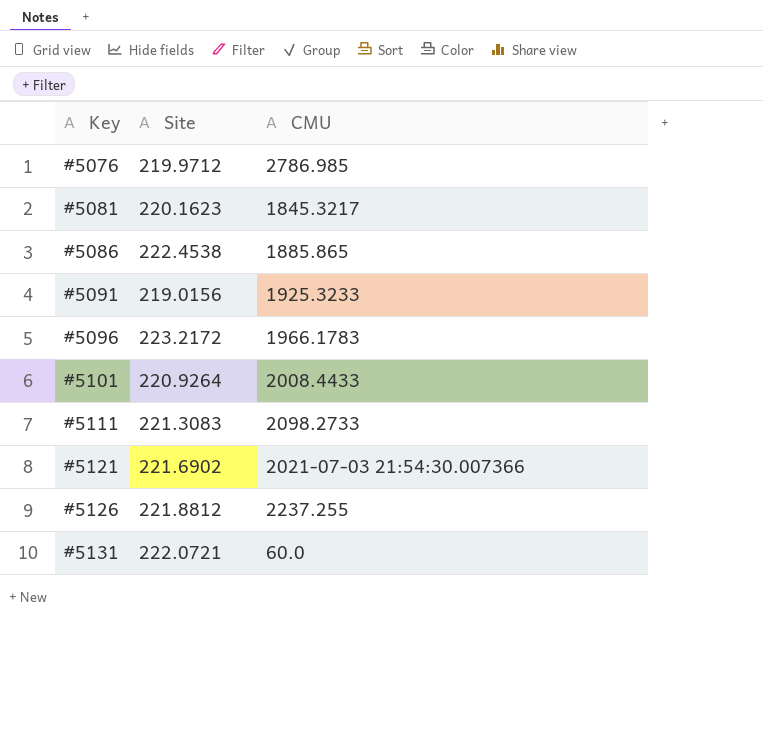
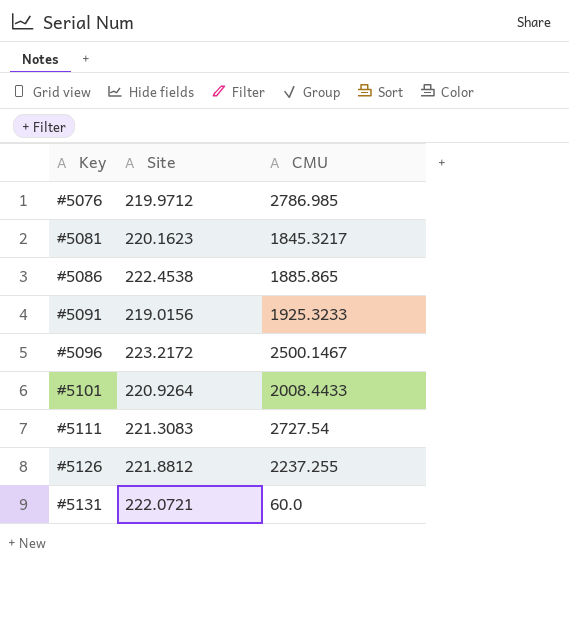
row #5121: 221.6902 | 2021-07-03 21:54:30.007366 -> none
#5096 | CMU: 1966.1783 -> 2500.1467
#5111 | CMU: 2098.2733 -> 2727.54

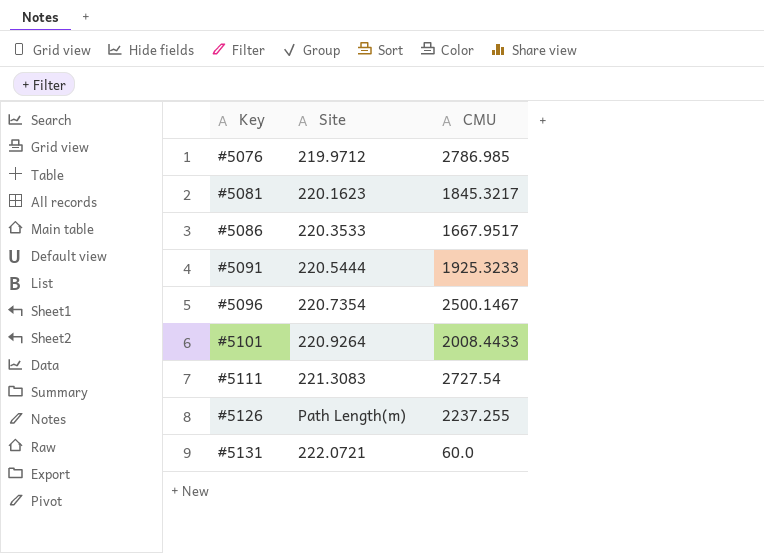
#5086 | Site: 222.4538 -> 220.3533
#5086 | CMU: 1885.865 -> 1667.9517
#5091 | Site: 219.0156 -> 220.5444
#5096 | Site: 223.2172 -> 220.7354
#5126 | Site: 221.8812 -> Path Length(m)

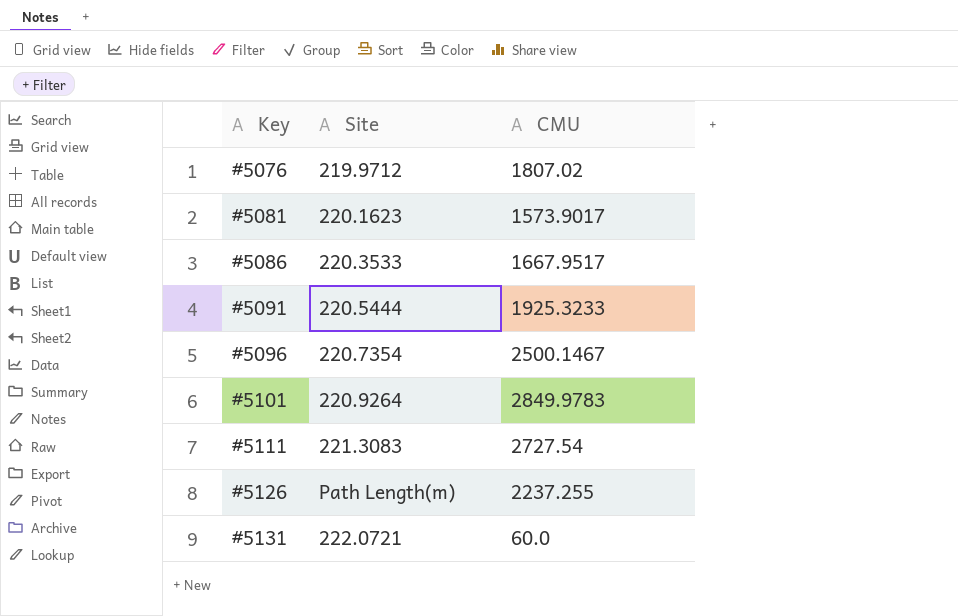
#5076 | CMU: 2786.985 -> 1807.02
#5081 | CMU: 1845.3217 -> 1573.9017
#5101 | CMU: 2008.4433 -> 2849.9783

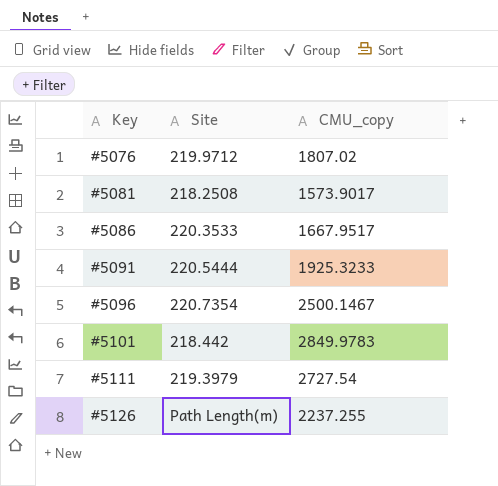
column name: CMU -> CMU_copy
row #5131: 222.0721 | 60.0 -> none
#5081 | Site: 220.1623 -> 218.2508
#5101 | Site: 220.9264 -> 218.442
#5111 | Site: 221.3083 -> 219.3979

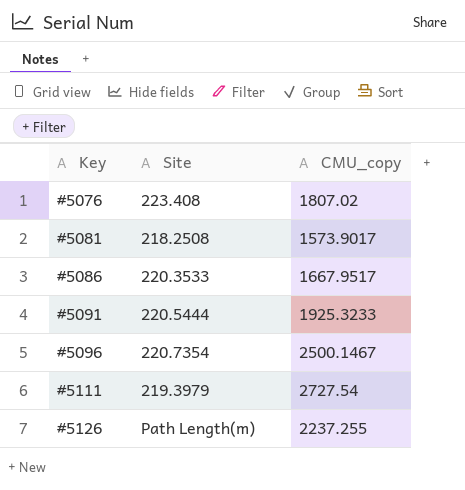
row #5101: 218.442 | 2849.9783 -> none
#5076 | Site: 219.9712 -> 223.408

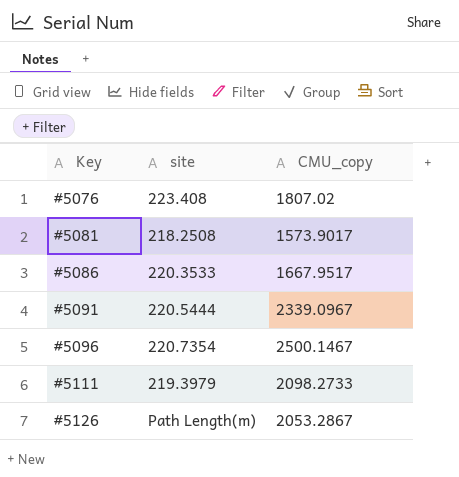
column name: Site -> site
#5091 | CMU_copy: 1925.3233 -> 2339.0967
#5111 | CMU_copy: 2727.54 -> 2098.2733
#5126 | CMU_copy: 2237.255 -> 2053.2867

